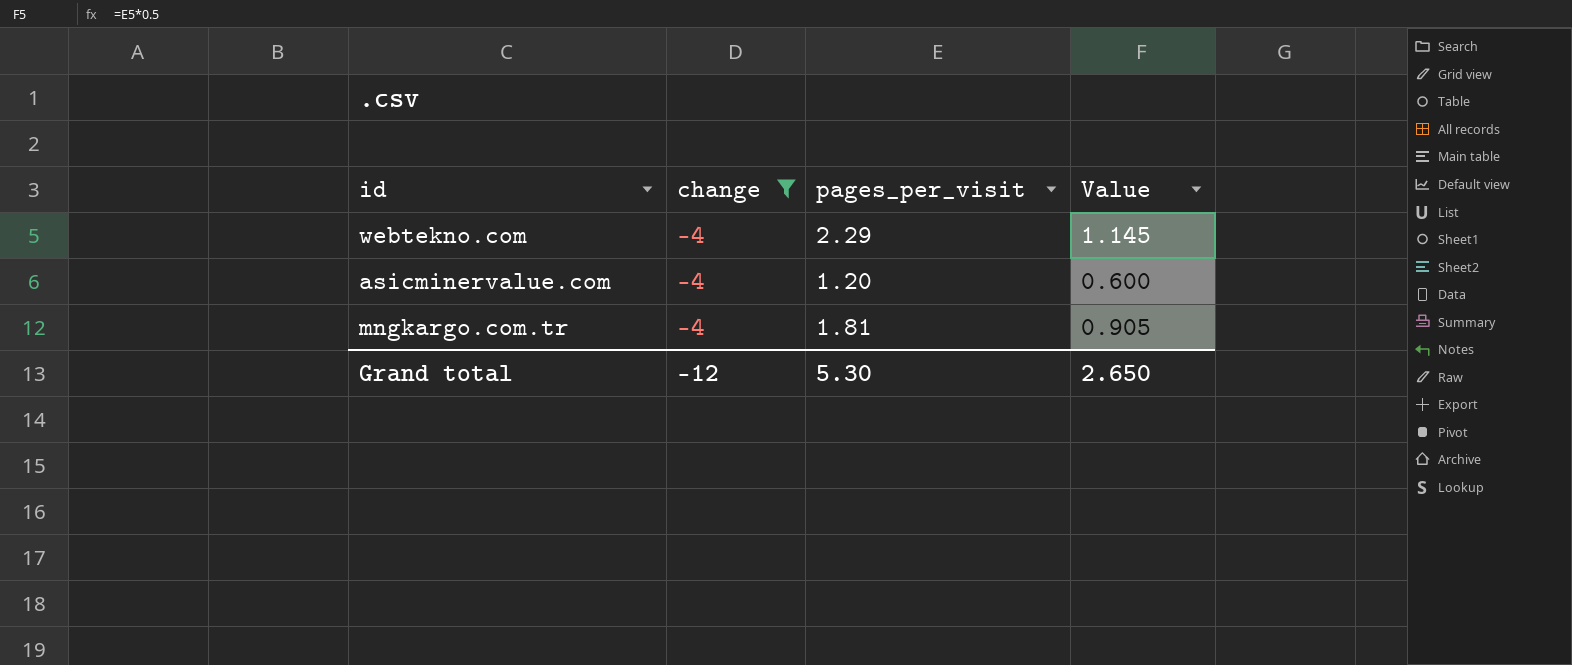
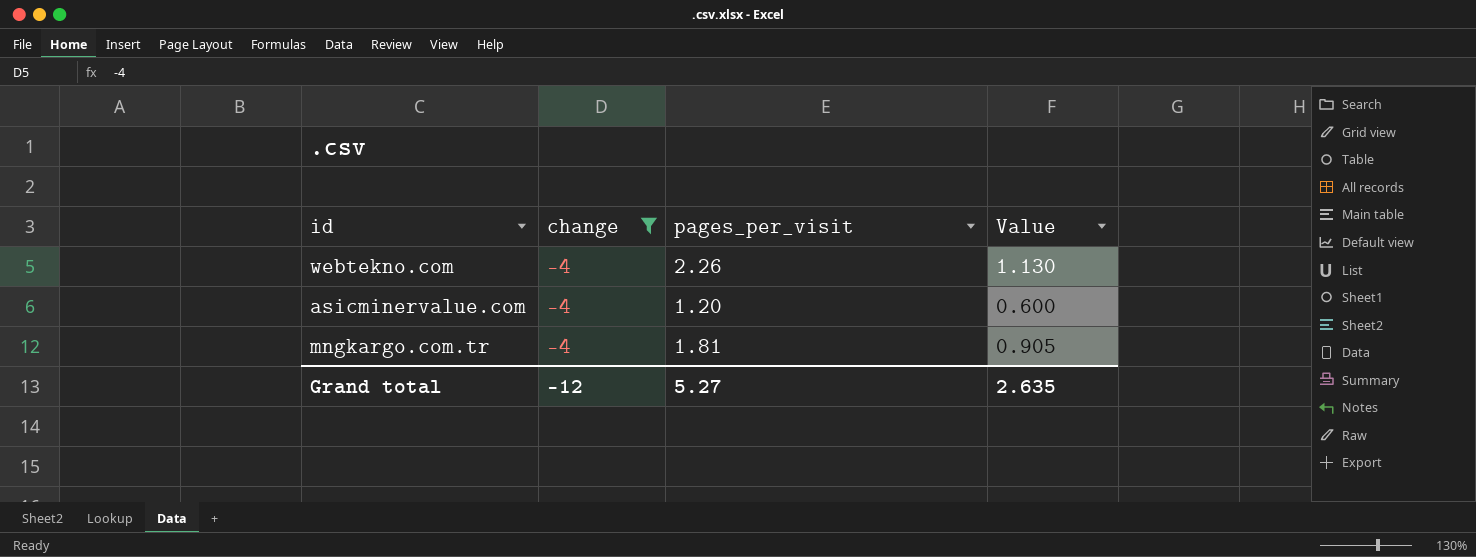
webtekno.com | pages_per_visit: 2.29 -> 2.26
webtekno.com | Value: 1.145 -> 1.130
Grand total | pages_per_visit: 5.30 -> 5.27
Grand total | Value: 2.650 -> 2.635

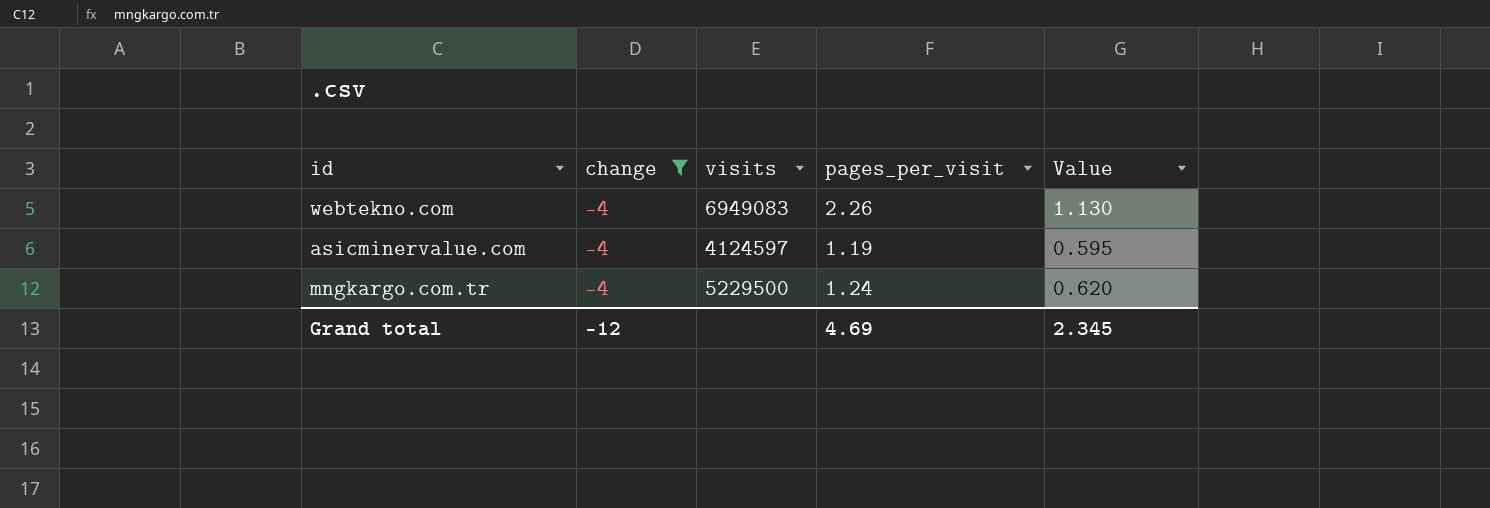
column visits | position: none -> 3
asicminervalue.com | pages_per_visit: 1.20 -> 1.19
asicminervalue.com | Value: 0.600 -> 0.595
mngkargo.com.tr | pages_per_visit: 1.81 -> 1.24
mngkargo.com.tr | Value: 0.905 -> 0.620
Grand total | pages_per_visit: 5.27 -> 4.69
Grand total | Value: 2.635 -> 2.345

